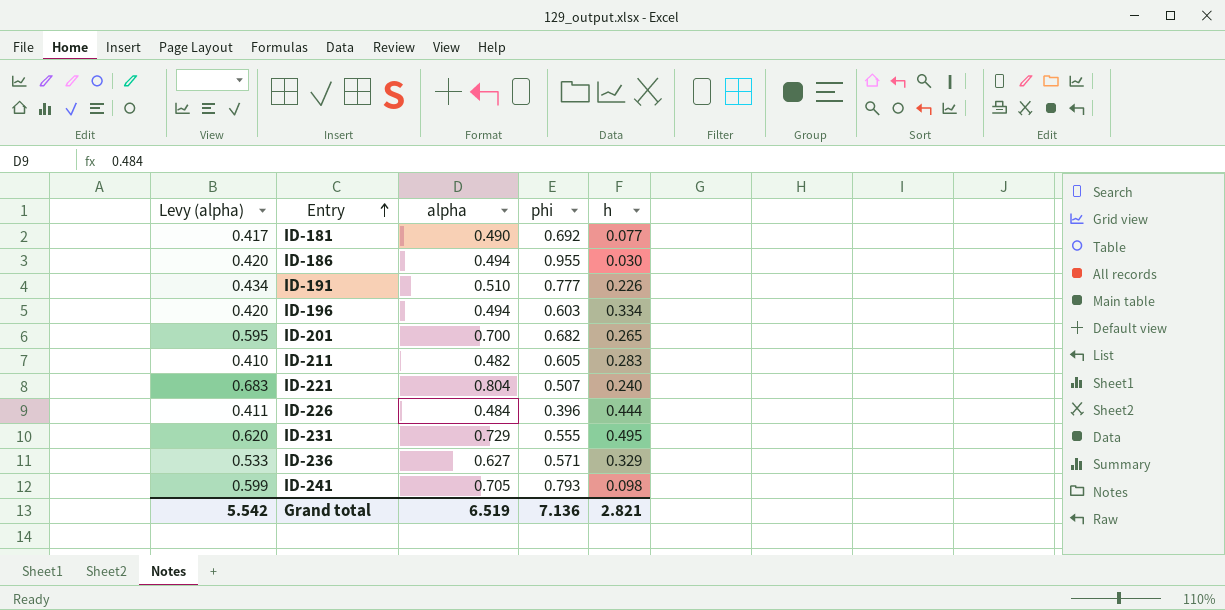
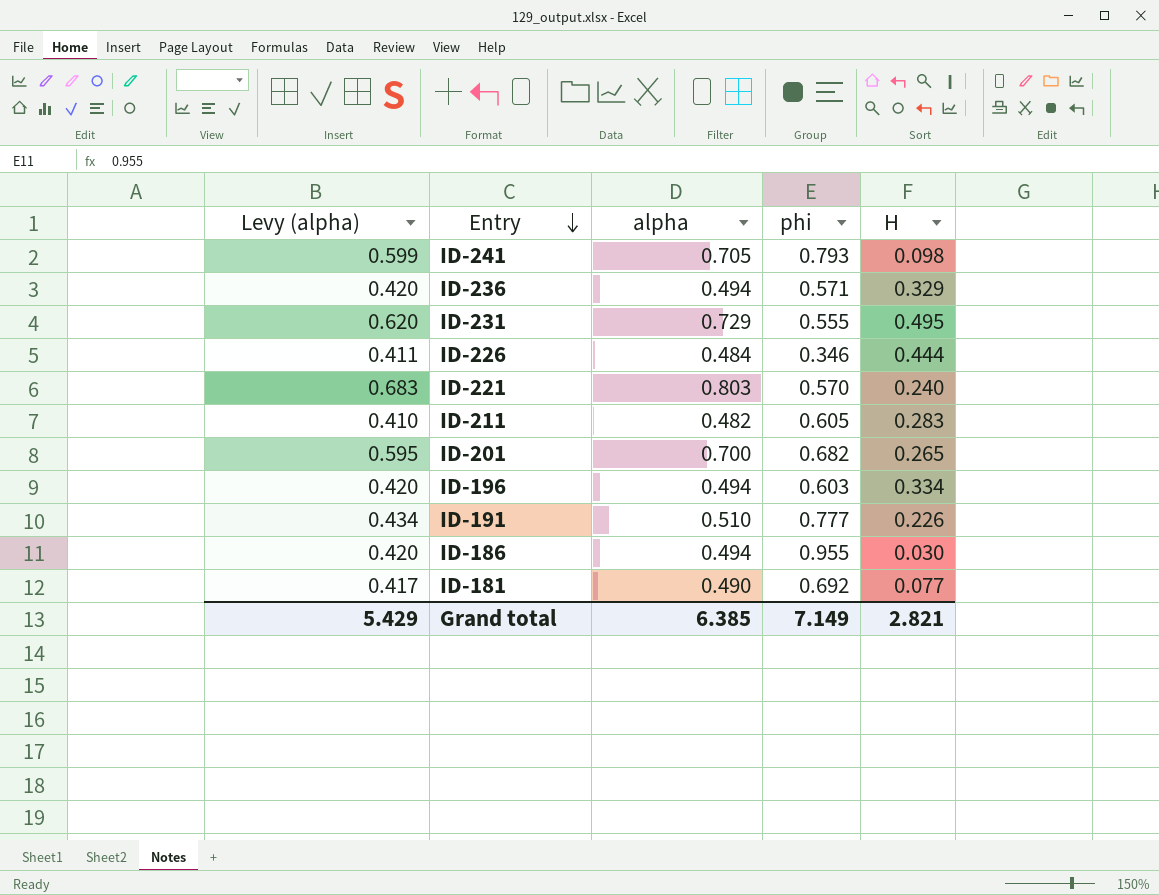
row order: Entry ascending -> Entry descending
column name: h -> H
ID-236 | Levy (alpha): 0.533 -> 0.420
ID-236 | alpha: 0.627 -> 0.494
ID-226 | phi: 0.396 -> 0.346
ID-221 | alpha: 0.804 -> 0.803
ID-221 | phi: 0.507 -> 0.570
Grand total | Levy (alpha): 5.542 -> 5.429
Grand total | alpha: 6.519 -> 6.385
Grand total | phi: 7.136 -> 7.149

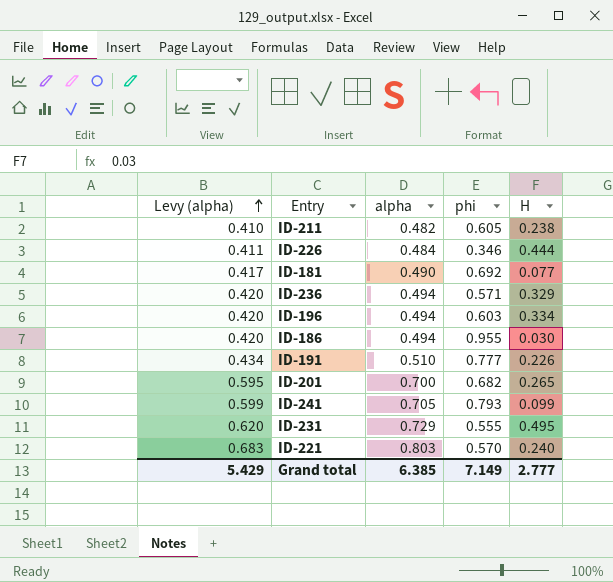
row order: Entry descending -> Levy (alpha) ascending
ID-211 | H: 0.283 -> 0.238
ID-241 | H: 0.098 -> 0.099
Grand total | H: 2.821 -> 2.777

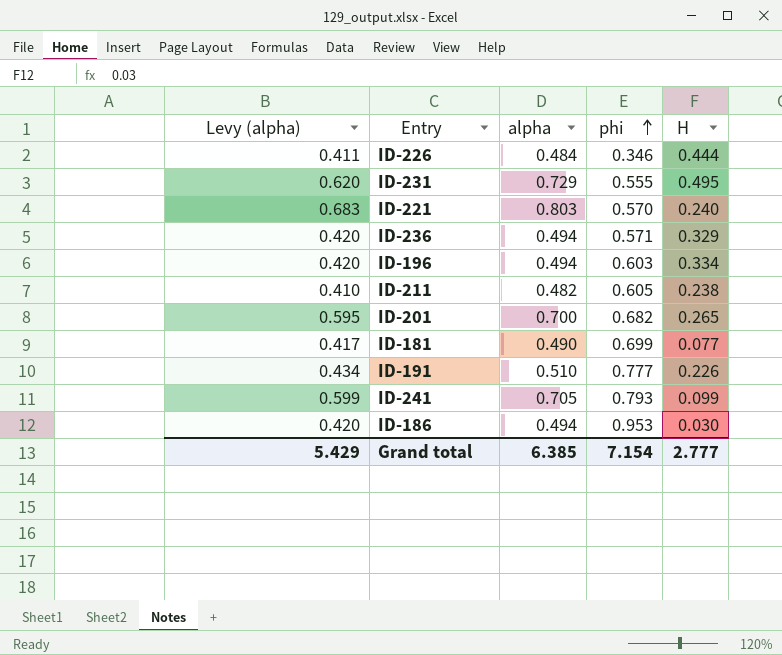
row order: Levy (alpha) ascending -> phi ascending
ID-181 | phi: 0.692 -> 0.699
ID-186 | phi: 0.955 -> 0.953
Grand total | phi: 7.149 -> 7.154

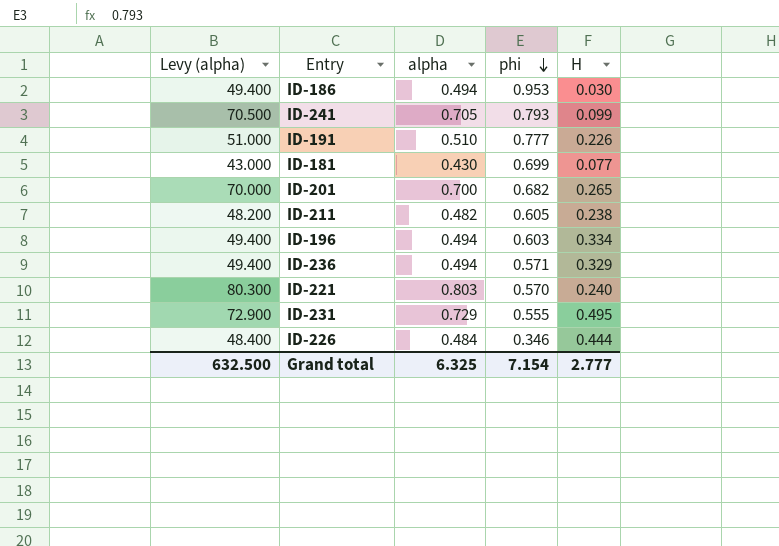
row order: phi ascending -> phi descending
column Levy (alpha) | formula: [alpha] * 0.85 -> [alpha] * 100
ID-181 | alpha: 0.490 -> 0.430
Grand total | Levy (alpha): 5.429 -> 632.500
Grand total | alpha: 6.385 -> 6.325

